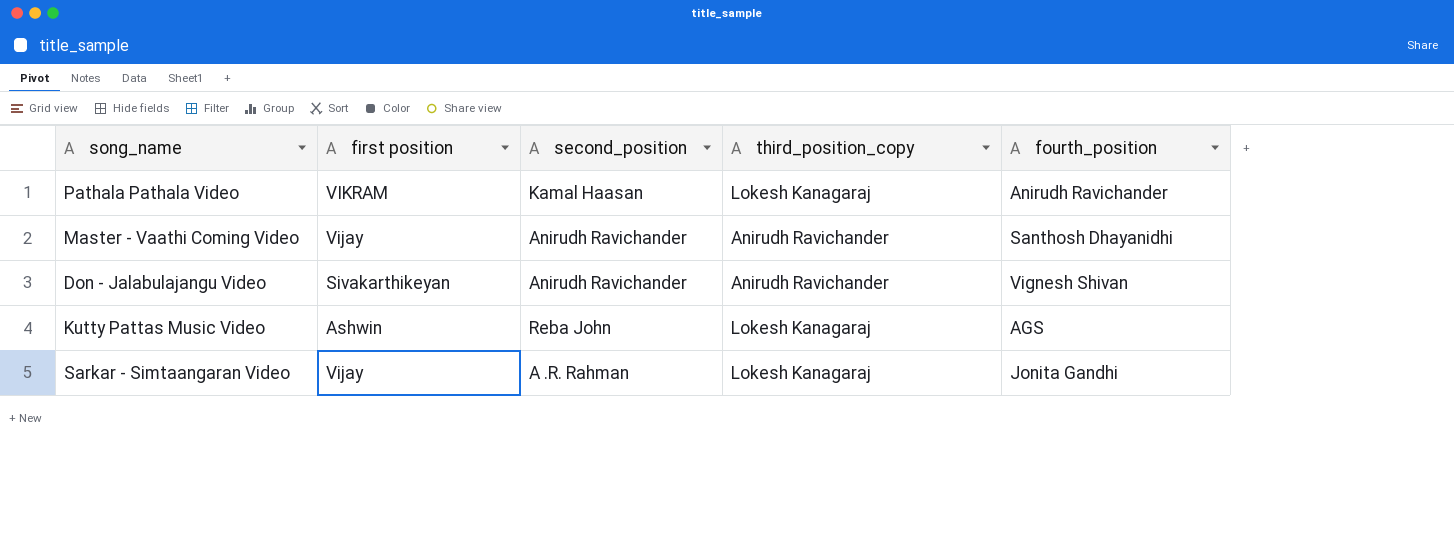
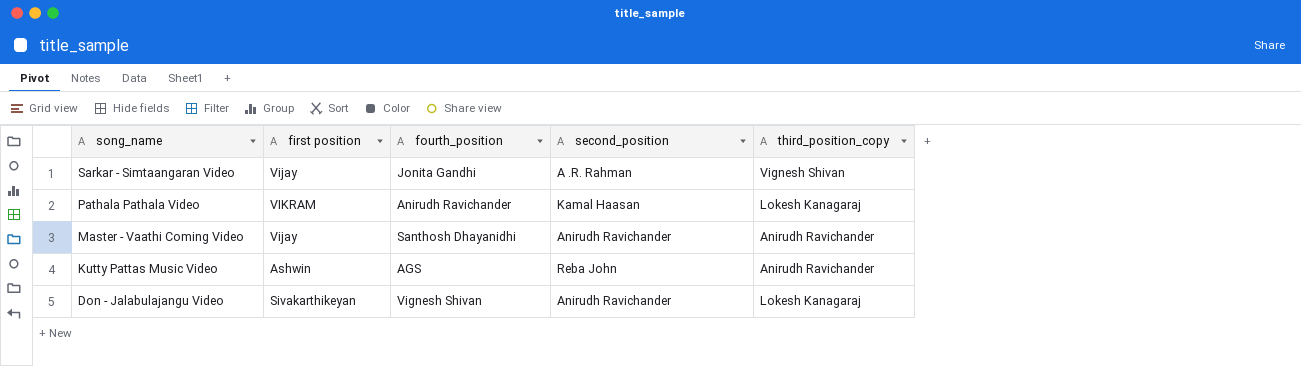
row order: none -> song_name descending
column fourth_position | position: 5 -> 3
Sarkar - Simtaangaran Video | third_position_copy: Lokesh Kanagaraj -> Vignesh Shivan
Kutty Pattas Music Video | third_position_copy: Lokesh Kanagaraj -> Anirudh Ravichander
Don - Jalabulajangu Video | third_position_copy: Anirudh Ravichander -> Lokesh Kanagaraj

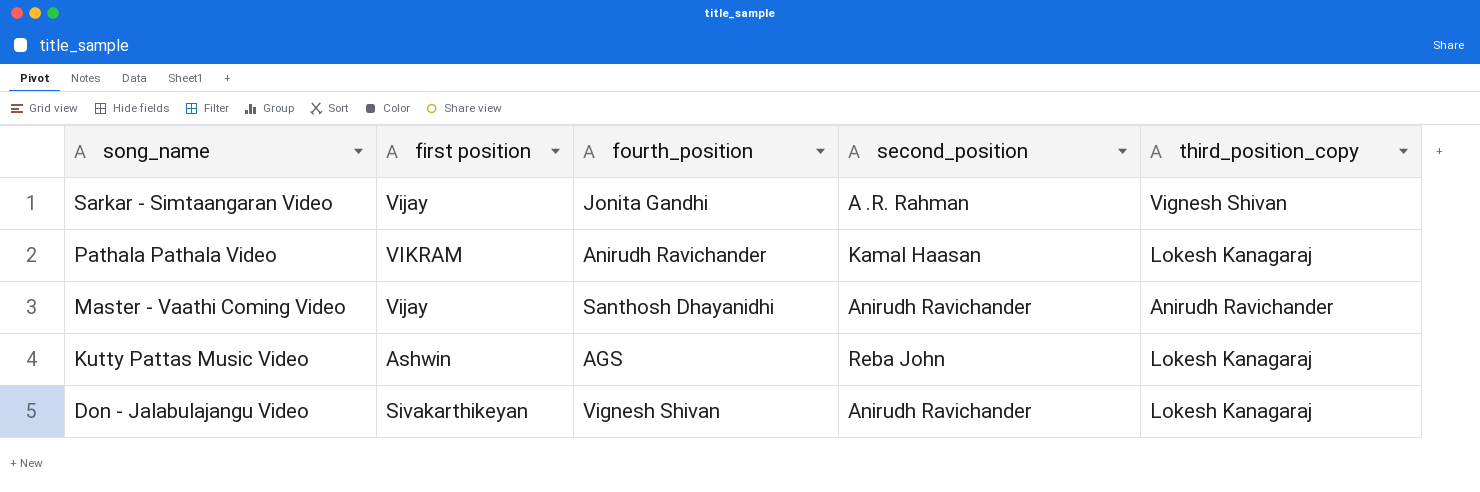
Kutty Pattas Music Video | third_position_copy: Anirudh Ravichander -> Lokesh Kanagaraj

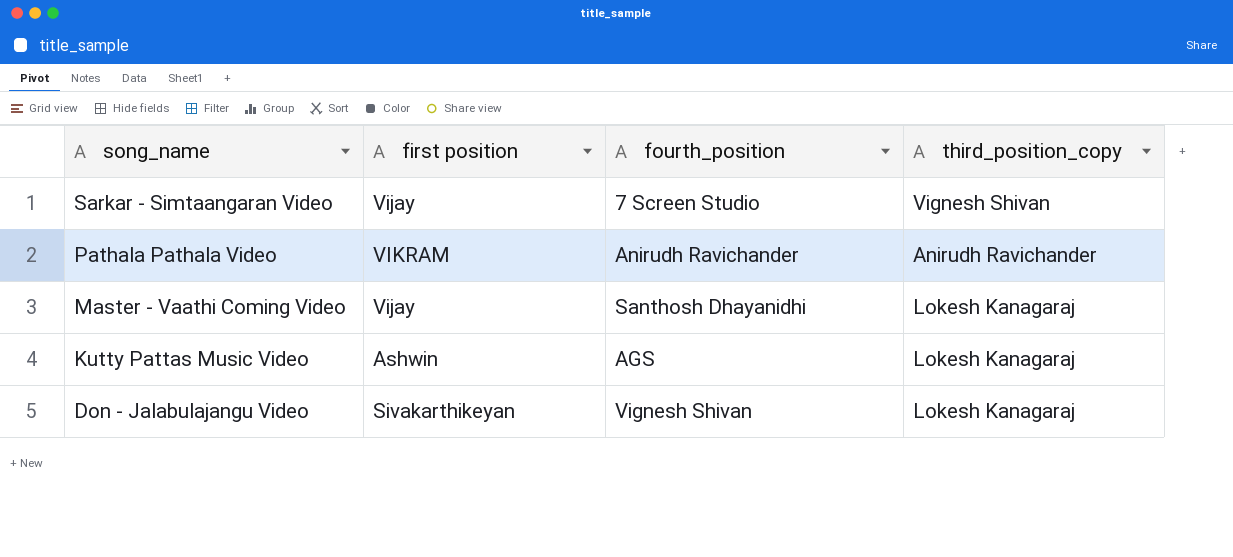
column second_position | position: 4 -> none
Sarkar - Simtaangaran Video | fourth_position: Jonita Gandhi -> 7 Screen Studio
Pathala Pathala Video | third_position_copy: Lokesh Kanagaraj -> Anirudh Ravichander
Master - Vaathi Coming Video | third_position_copy: Anirudh Ravichander -> Lokesh Kanagaraj

